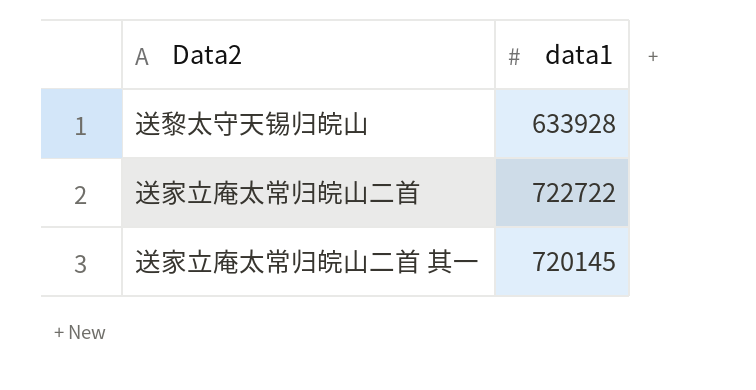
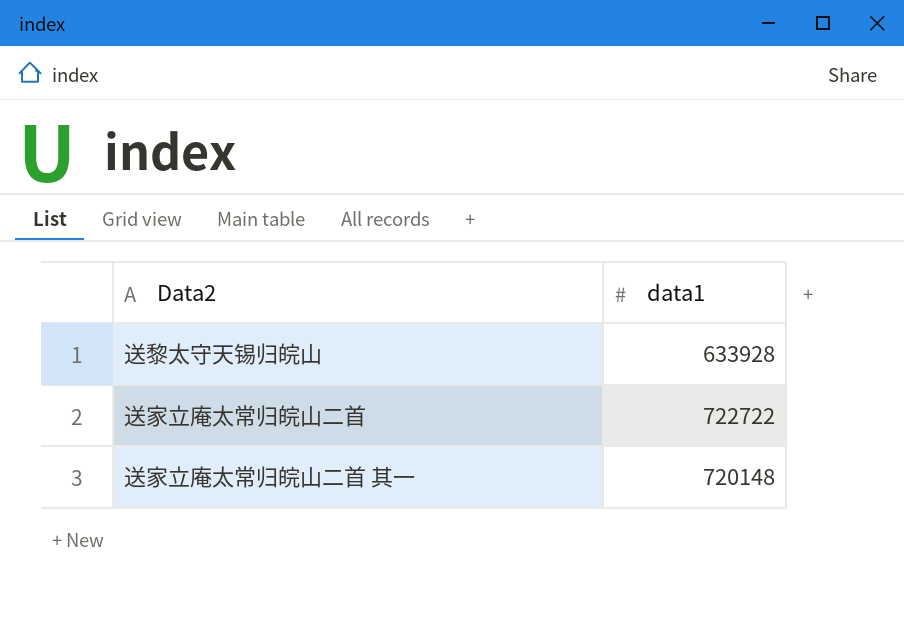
送家立庵太常归皖山二首 其一 | data1: 720145 -> 720148

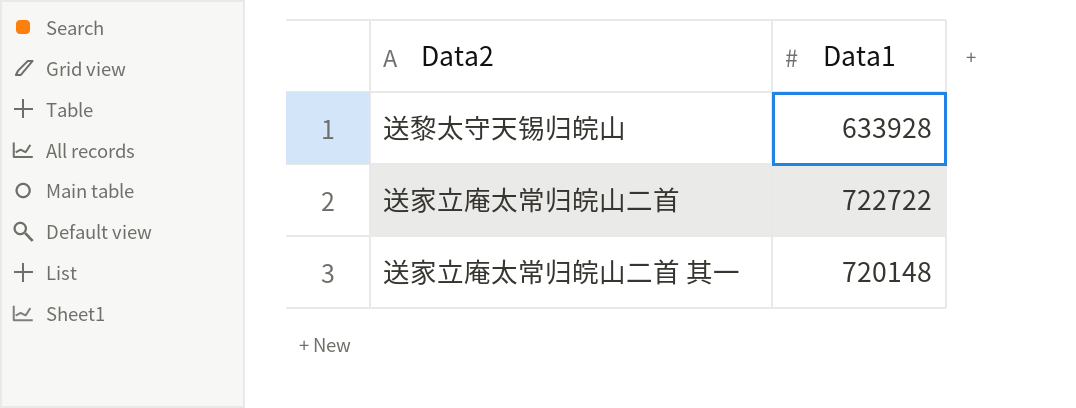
column name: data1 -> Data1

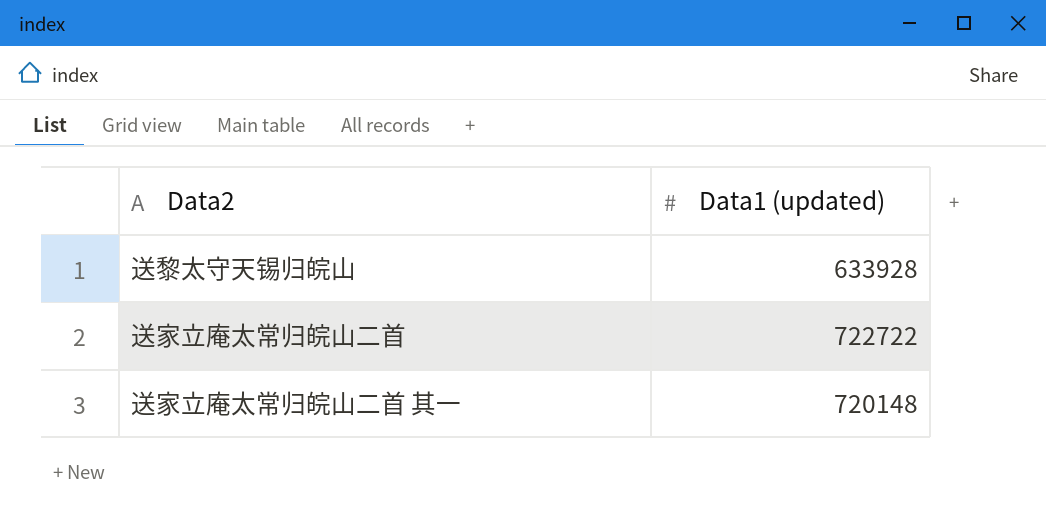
column name: Data1 -> Data1 (updated)

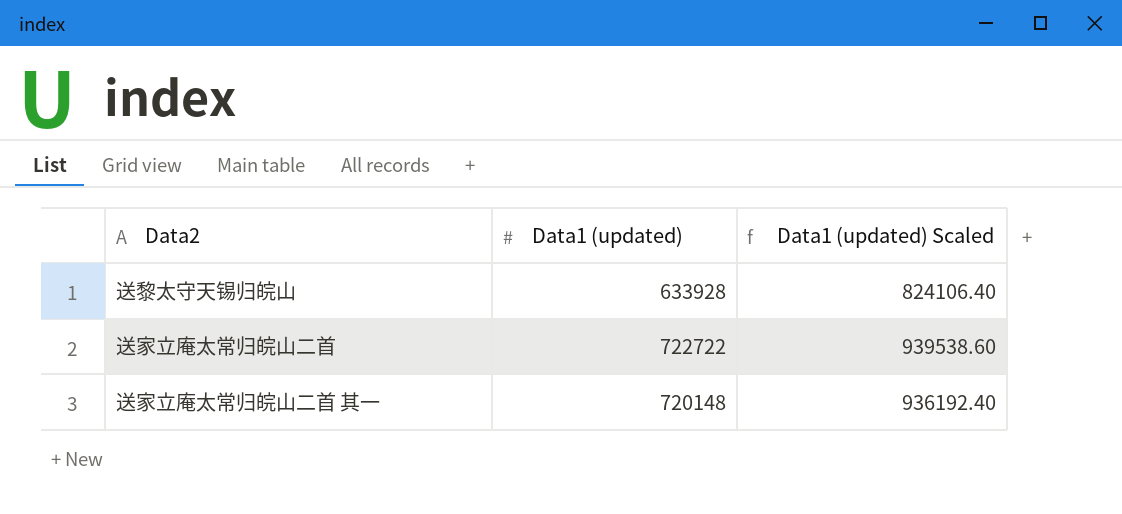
column Data1 (updated) Scaled | formula: none -> [Data1 (updated)] * 1.3

